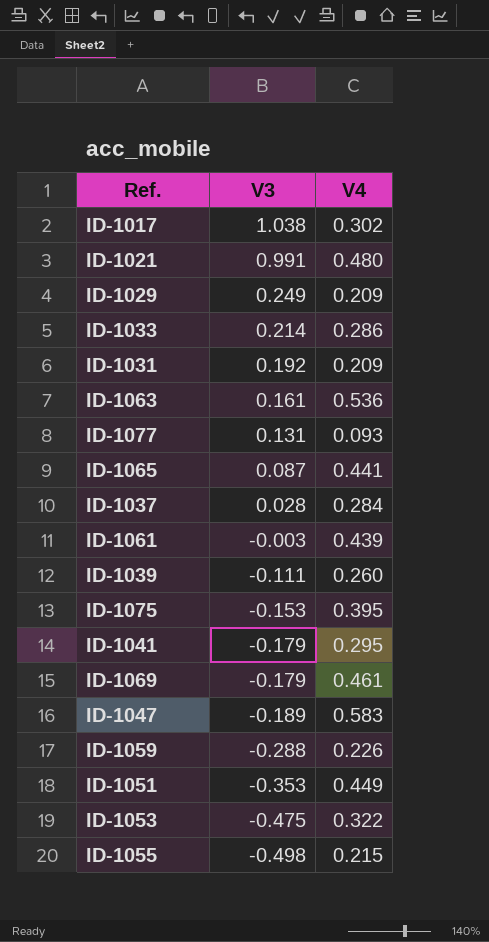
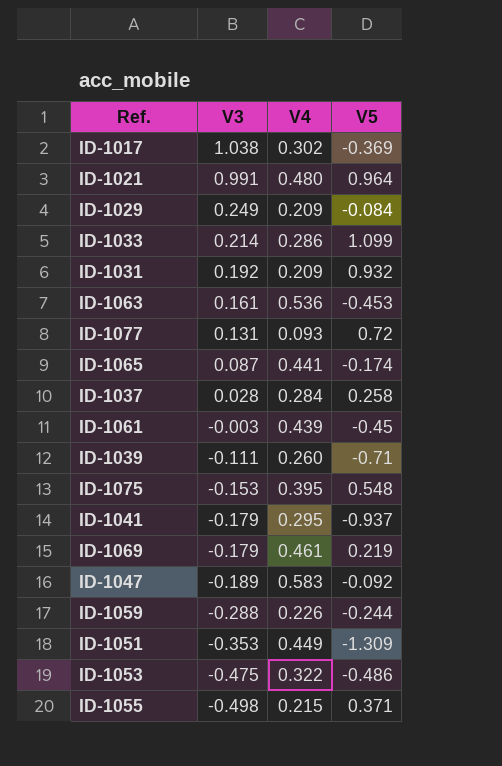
column V5 | position: none -> 4

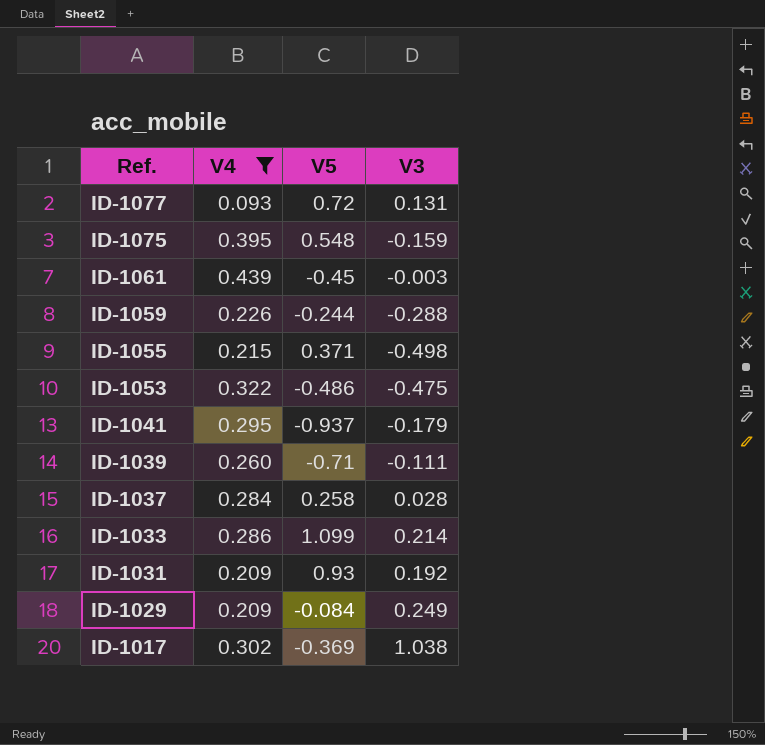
filter: none -> V4 <= 0.439
row order: V3 descending -> Ref. descending
column V3 | position: 2 -> 4
ID-1075 | V3: -0.153 -> -0.159
ID-1031 | V5: 0.932 -> 0.93

